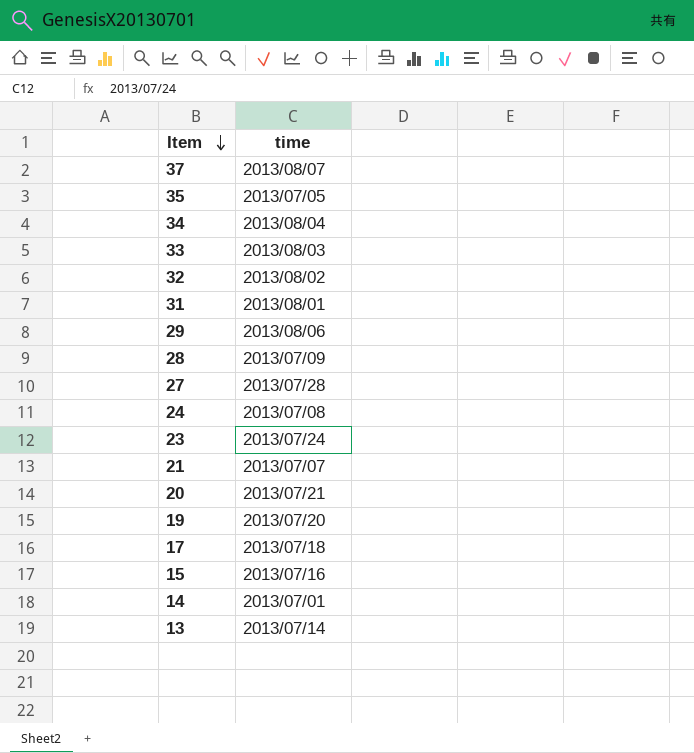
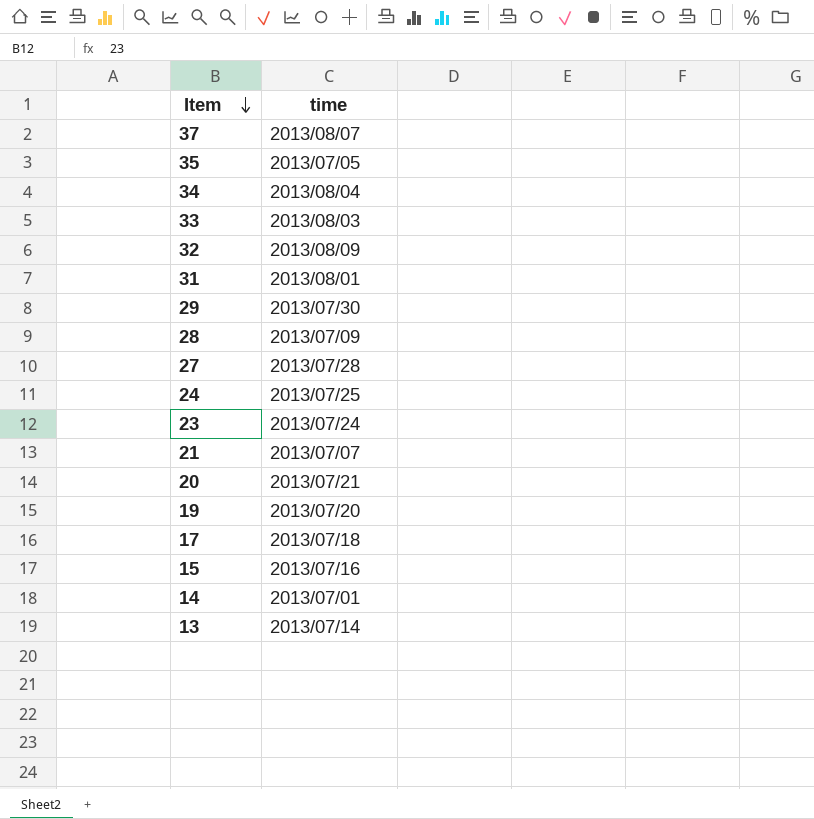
32 | time: 2013/08/02 -> 2013/08/09
29 | time: 2013/08/06 -> 2013/07/30
24 | time: 2013/07/08 -> 2013/07/25

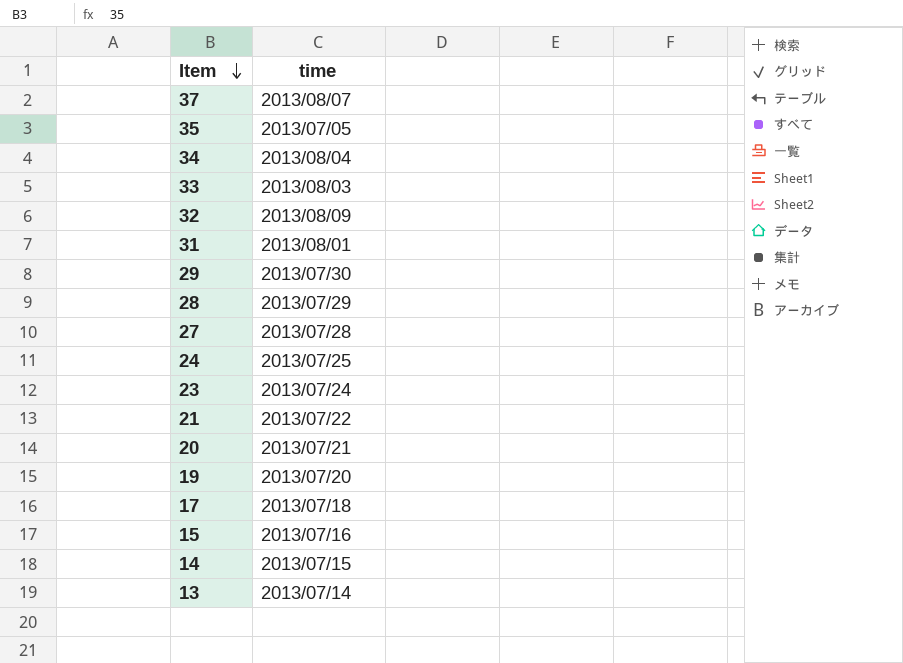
28 | time: 2013/07/09 -> 2013/07/29
21 | time: 2013/07/07 -> 2013/07/22
14 | time: 2013/07/01 -> 2013/07/15

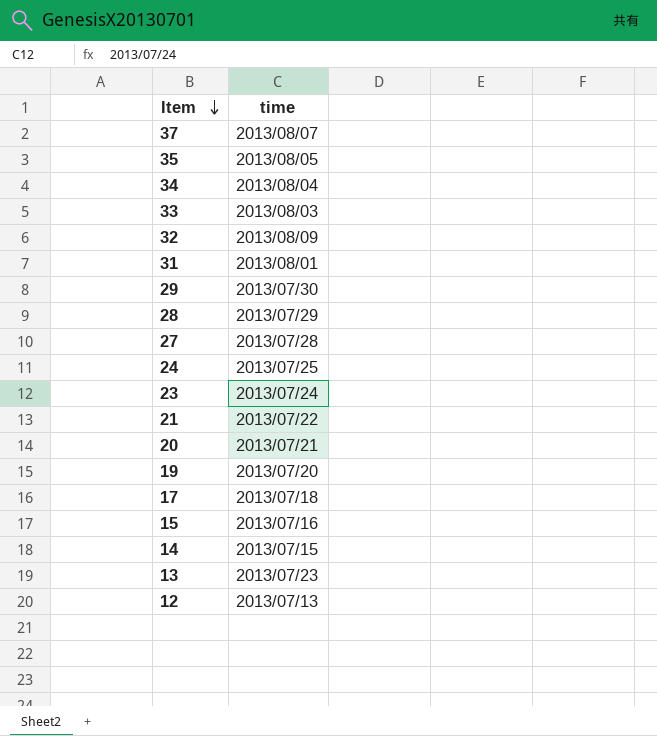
35 | time: 2013/07/05 -> 2013/08/05
13 | time: 2013/07/14 -> 2013/07/23
row 12: none -> 2013/07/13

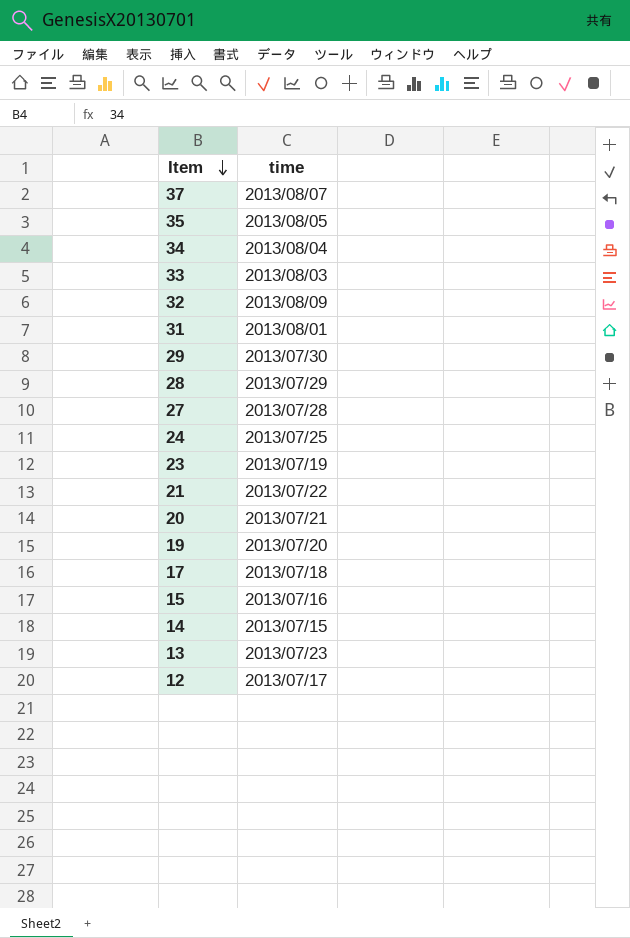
23 | time: 2013/07/24 -> 2013/07/19
12 | time: 2013/07/13 -> 2013/07/17

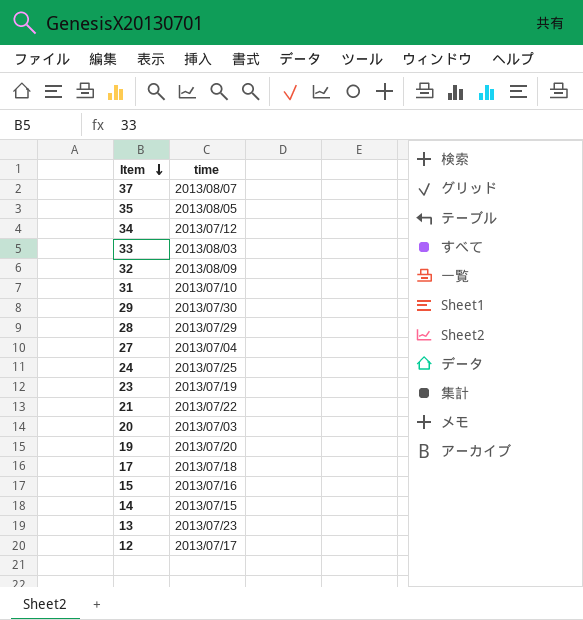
34 | time: 2013/08/04 -> 2013/07/12
31 | time: 2013/08/01 -> 2013/07/10
27 | time: 2013/07/28 -> 2013/07/04
20 | time: 2013/07/21 -> 2013/07/03

